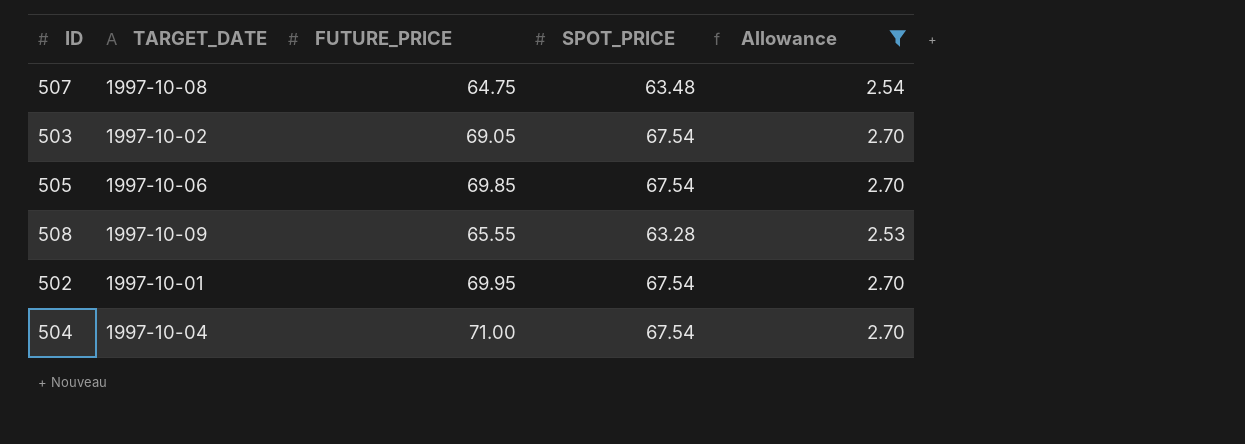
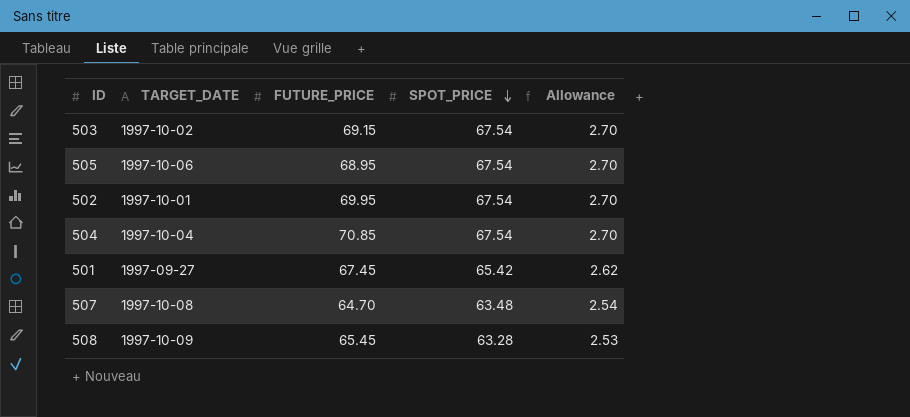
filter: Allowance != 2.62 -> none
row order: none -> SPOT_PRICE descending
503 | FUTURE_PRICE: 69.05 -> 69.15
505 | FUTURE_PRICE: 69.85 -> 68.95
504 | FUTURE_PRICE: 71.00 -> 70.85
507 | FUTURE_PRICE: 64.75 -> 64.70
508 | FUTURE_PRICE: 65.55 -> 65.45

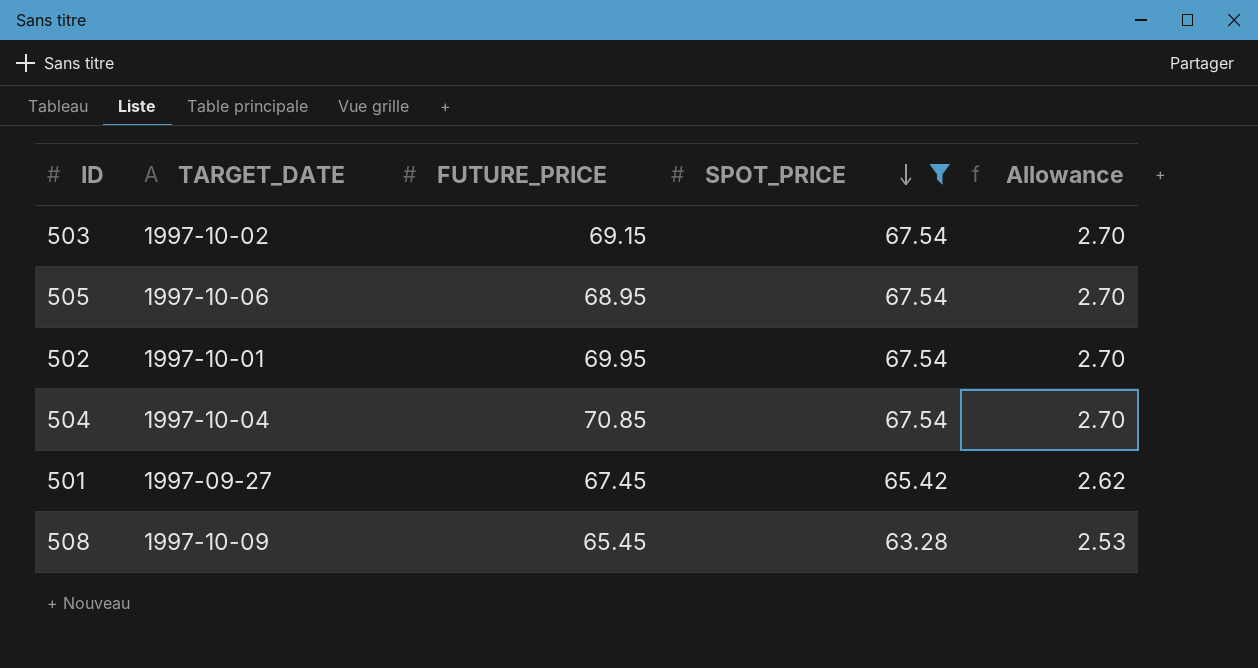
filter: none -> SPOT_PRICE != 63.48

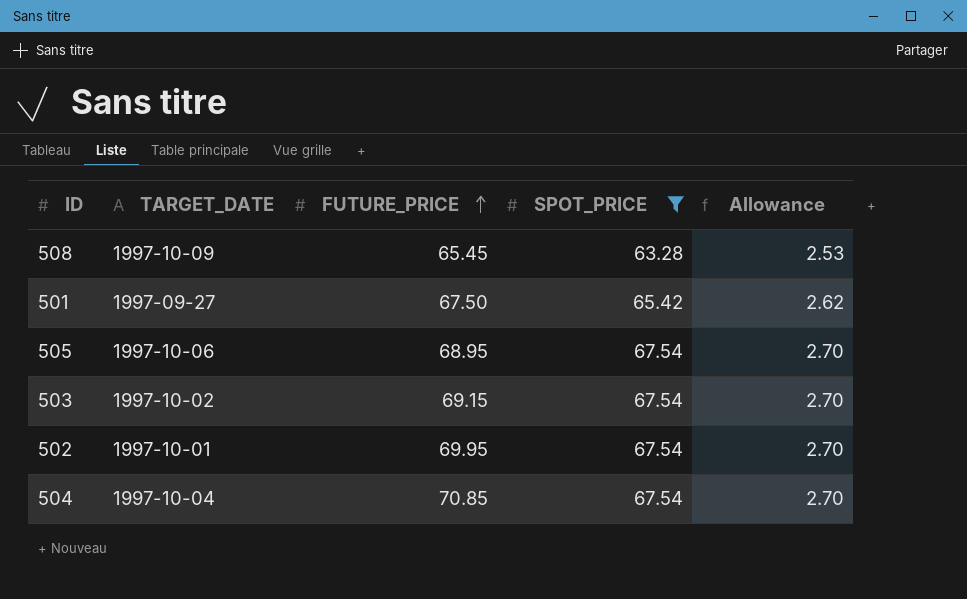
row order: SPOT_PRICE descending -> FUTURE_PRICE ascending
501 | FUTURE_PRICE: 67.45 -> 67.50

